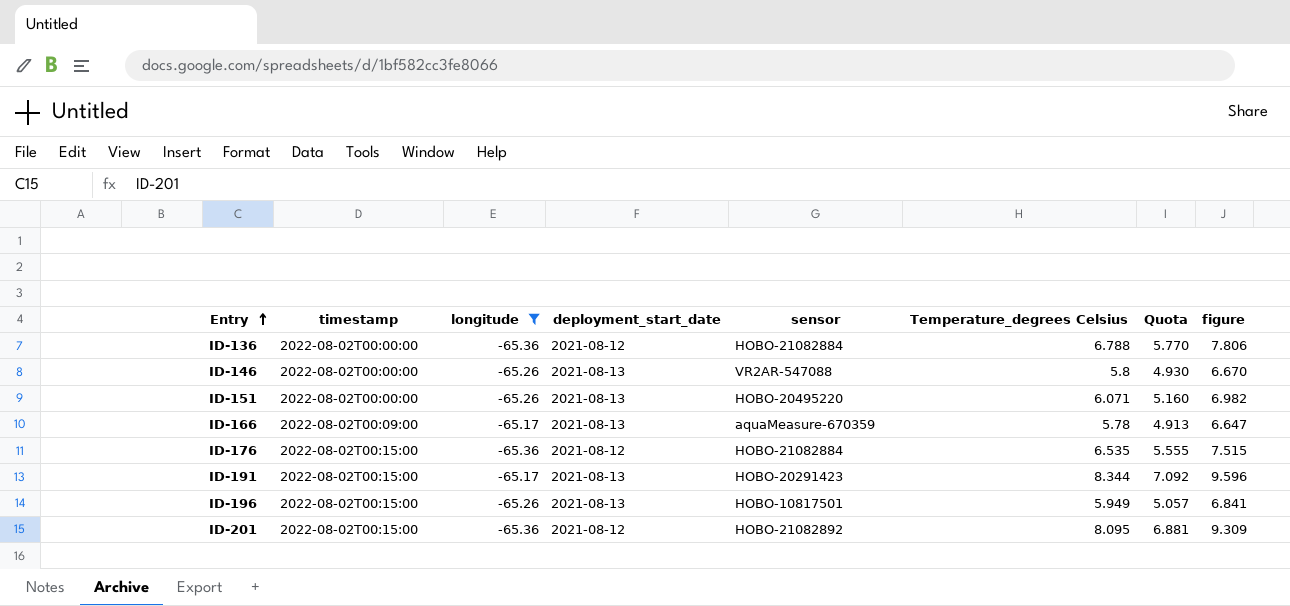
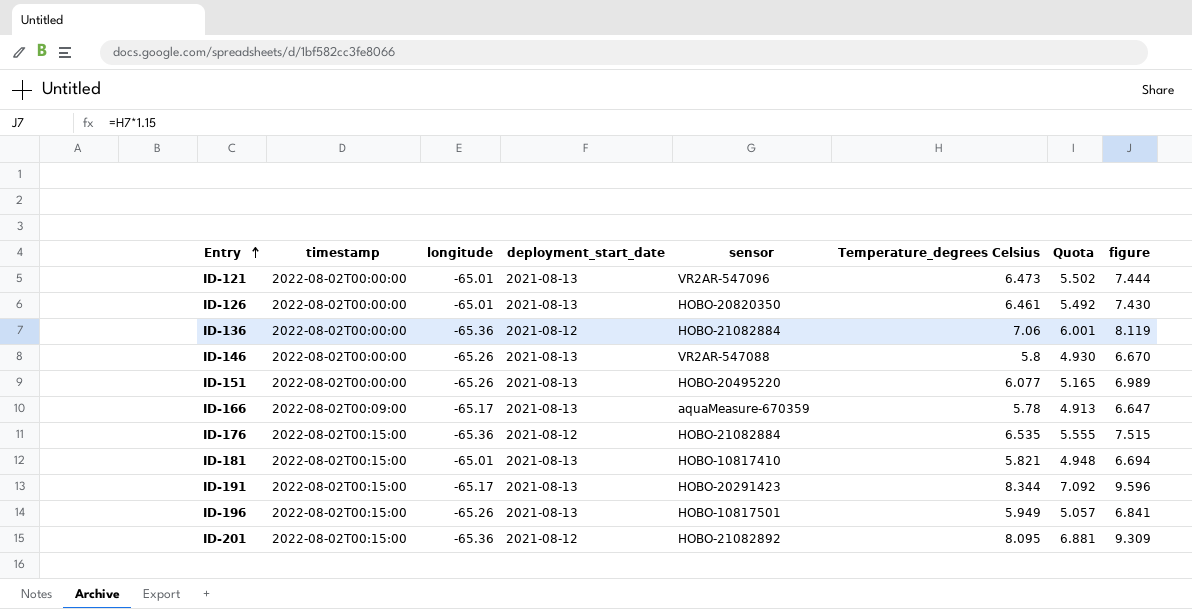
filter: longitude != -65.01 -> none
ID-136 | Temperature_degrees Celsius: 6.788 -> 7.06
ID-136 | Quota: 5.770 -> 6.001
ID-136 | figure: 7.806 -> 8.119
ID-151 | Temperature_degrees Celsius: 6.071 -> 6.077
ID-151 | Quota: 5.160 -> 5.165
ID-151 | figure: 6.982 -> 6.989

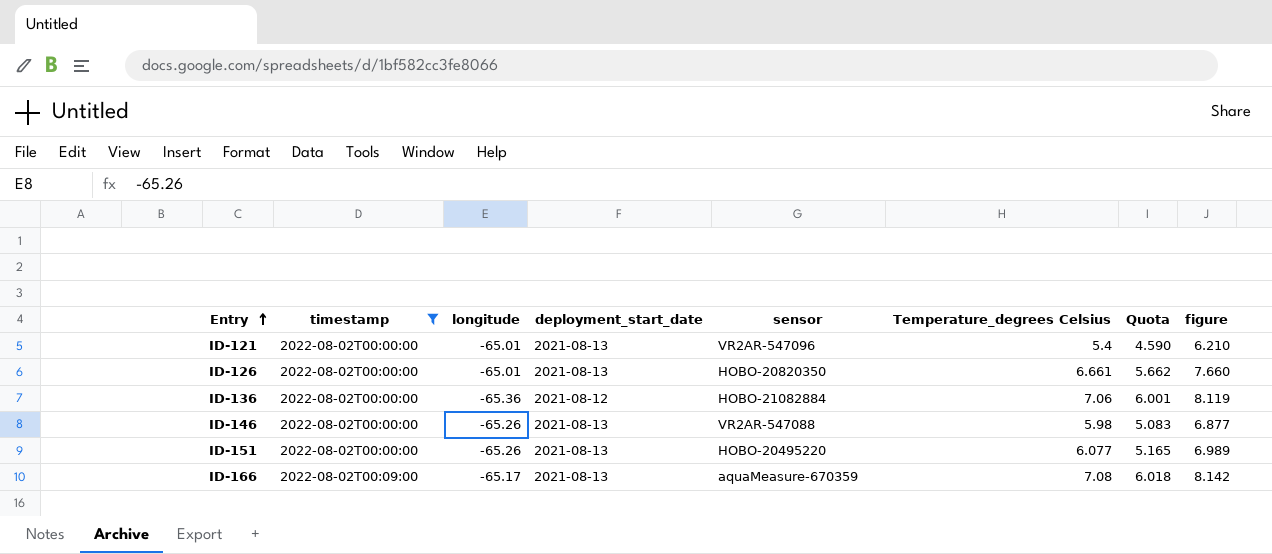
filter: none -> timestamp != 2022-08-02T00:15:00
ID-121 | Temperature_degrees Celsius: 6.473 -> 5.4
ID-121 | Quota: 5.502 -> 4.590
ID-121 | figure: 7.444 -> 6.210
ID-126 | Temperature_degrees Celsius: 6.461 -> 6.661
ID-126 | Quota: 5.492 -> 5.662
ID-126 | figure: 7.430 -> 7.660
ID-146 | Temperature_degrees Celsius: 5.8 -> 5.98
ID-146 | Quota: 4.930 -> 5.083
ID-146 | figure: 6.670 -> 6.877
ID-166 | Temperature_degrees Celsius: 5.78 -> 7.08
ID-166 | Quota: 4.913 -> 6.018
ID-166 | figure: 6.647 -> 8.142

